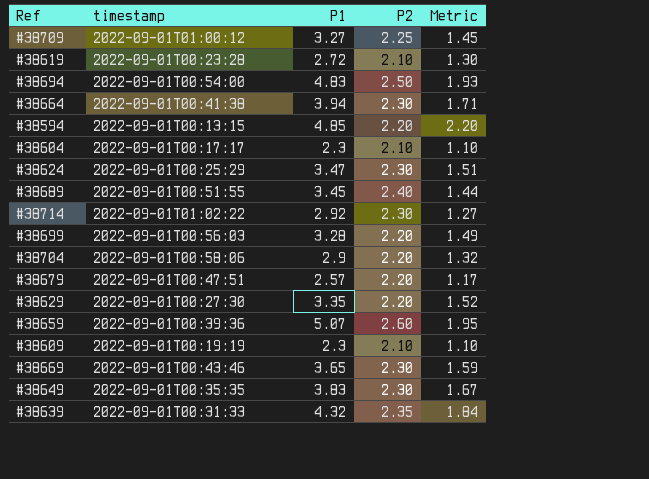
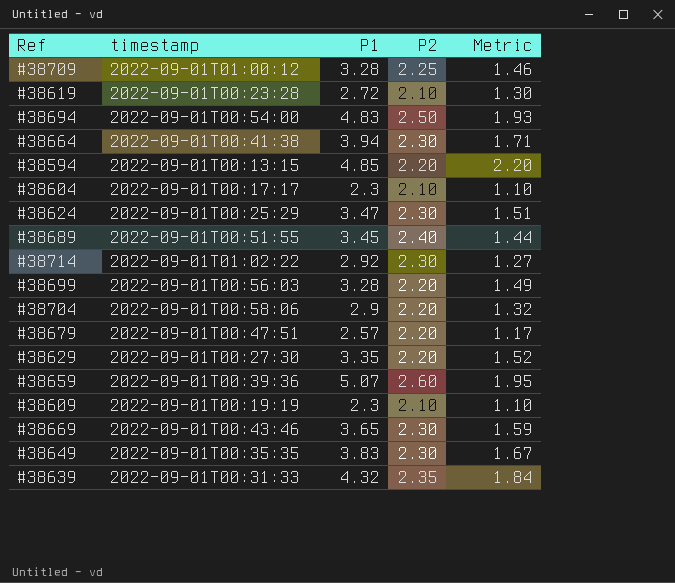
#38709 | P1: 3.27 -> 3.28
#38709 | Metric: 1.45 -> 1.46

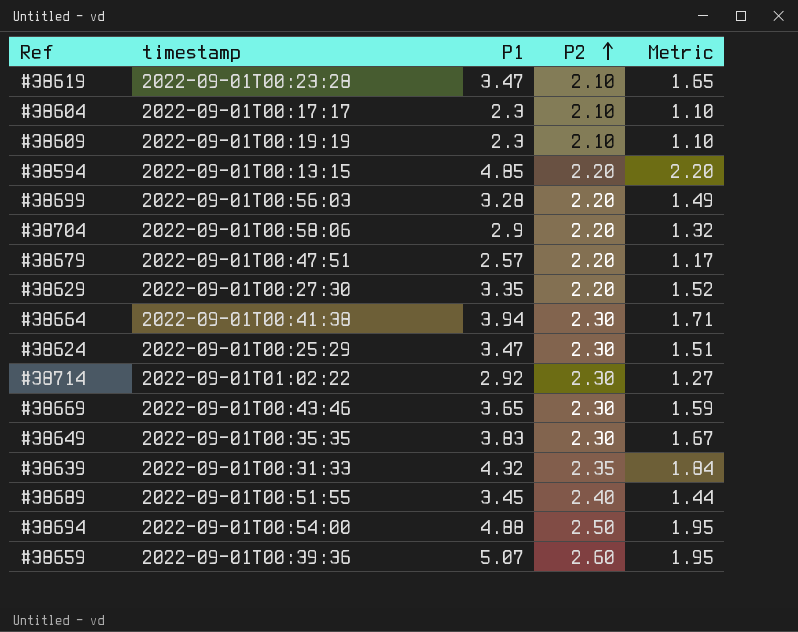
row order: none -> P2 ascending
row #38709: 2022-09-01T01:00:12 | 3.28 | 2.25 | 1.46 -> none
#38619 | P1: 2.72 -> 3.47
#38619 | Metric: 1.30 -> 1.65
#38694 | P1: 4.83 -> 4.88
#38694 | Metric: 1.93 -> 1.95

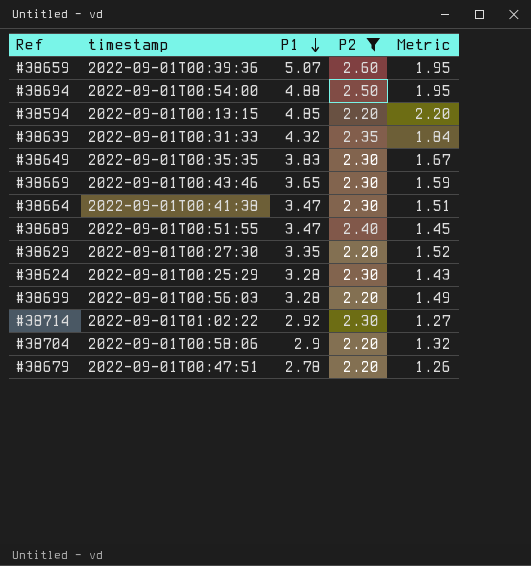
filter: none -> P2 != 2.10
row order: P2 ascending -> P1 descending
#38664 | P1: 3.94 -> 3.47
#38664 | Metric: 1.71 -> 1.51
#38689 | P1: 3.45 -> 3.47
#38689 | Metric: 1.44 -> 1.45
#38624 | P1: 3.47 -> 3.28
#38624 | Metric: 1.51 -> 1.43
#38679 | P1: 2.57 -> 2.78
#38679 | Metric: 1.17 -> 1.26

